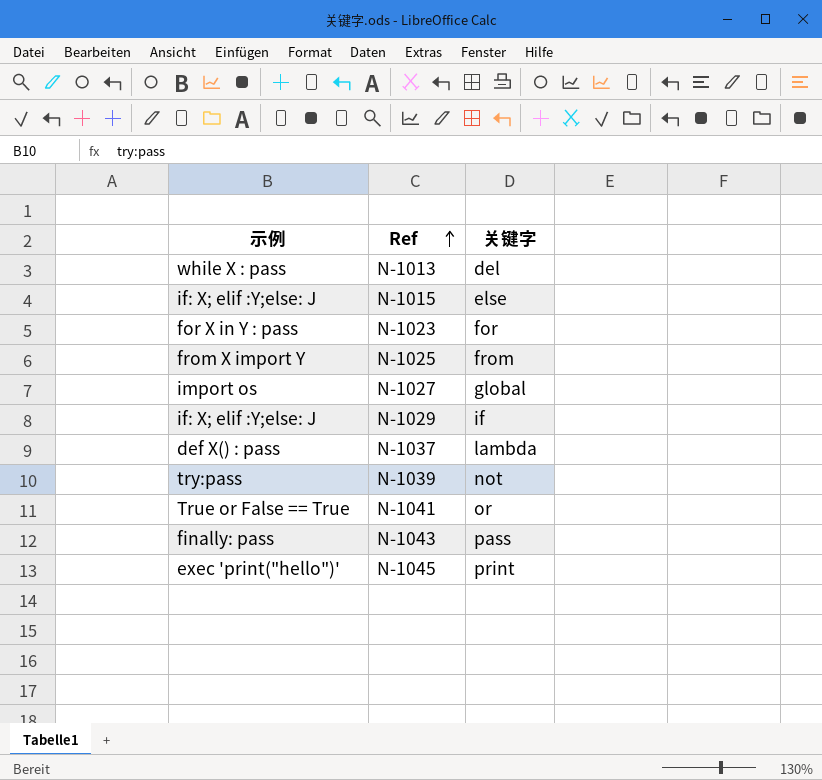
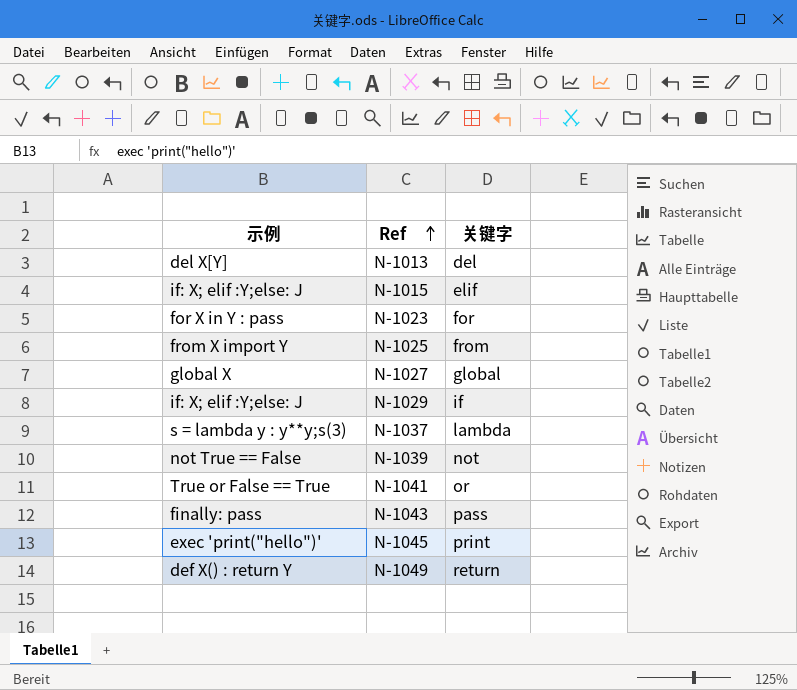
N-1013 | 示例: while X : pass -> del X[Y]
N-1015 | 关键字: else -> elif
N-1027 | 示例: import os -> global X
N-1037 | 示例: def X() : pass -> s = lambda y : y**y;s(3)
N-1039 | 示例: try:pass -> not True == False
row N-1049: none -> def X() : return Y | return

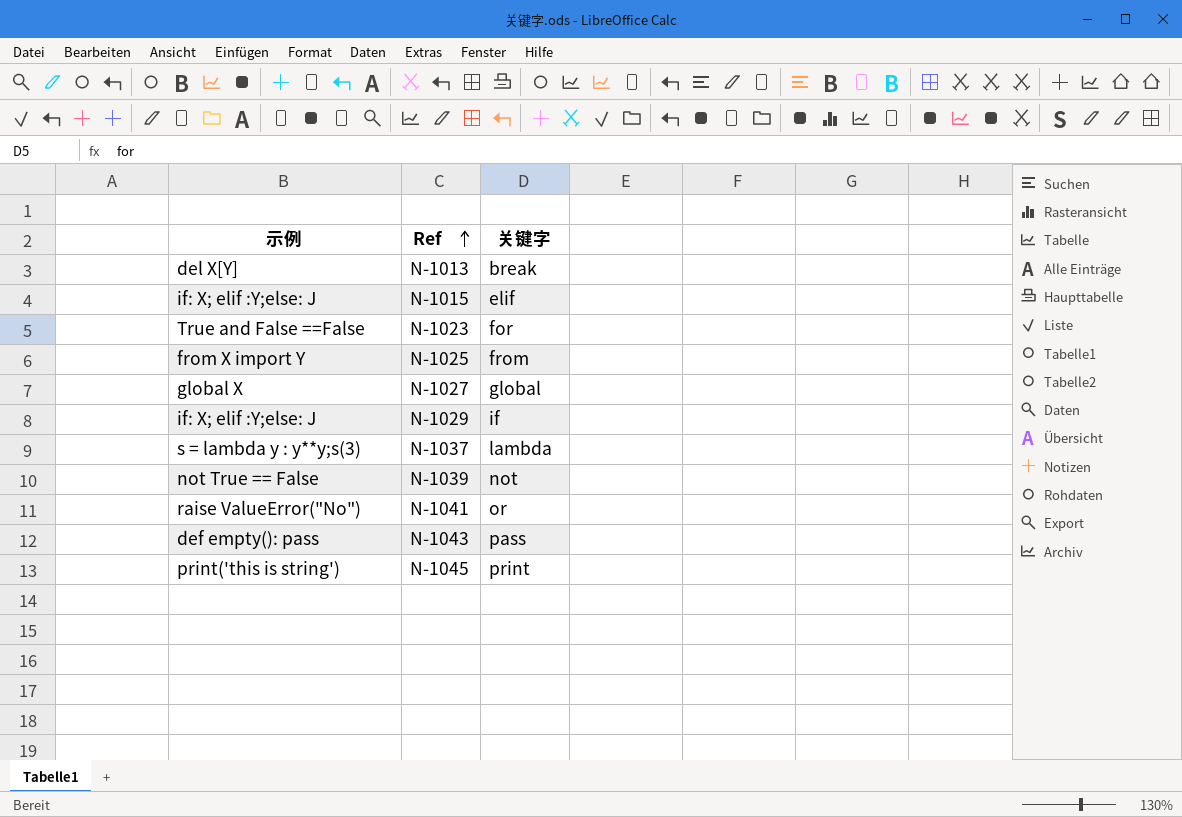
row N-1049: def X() : return Y | return -> none
N-1013 | 关键字: del -> break
N-1023 | 示例: for X in Y : pass -> True and False ==False
N-1041 | 示例: True or False == True -> raise ValueError("No")
N-1043 | 示例: finally: pass -> def empty(): pass
N-1045 | 示例: exec 'print("hello")' -> print('this is string')

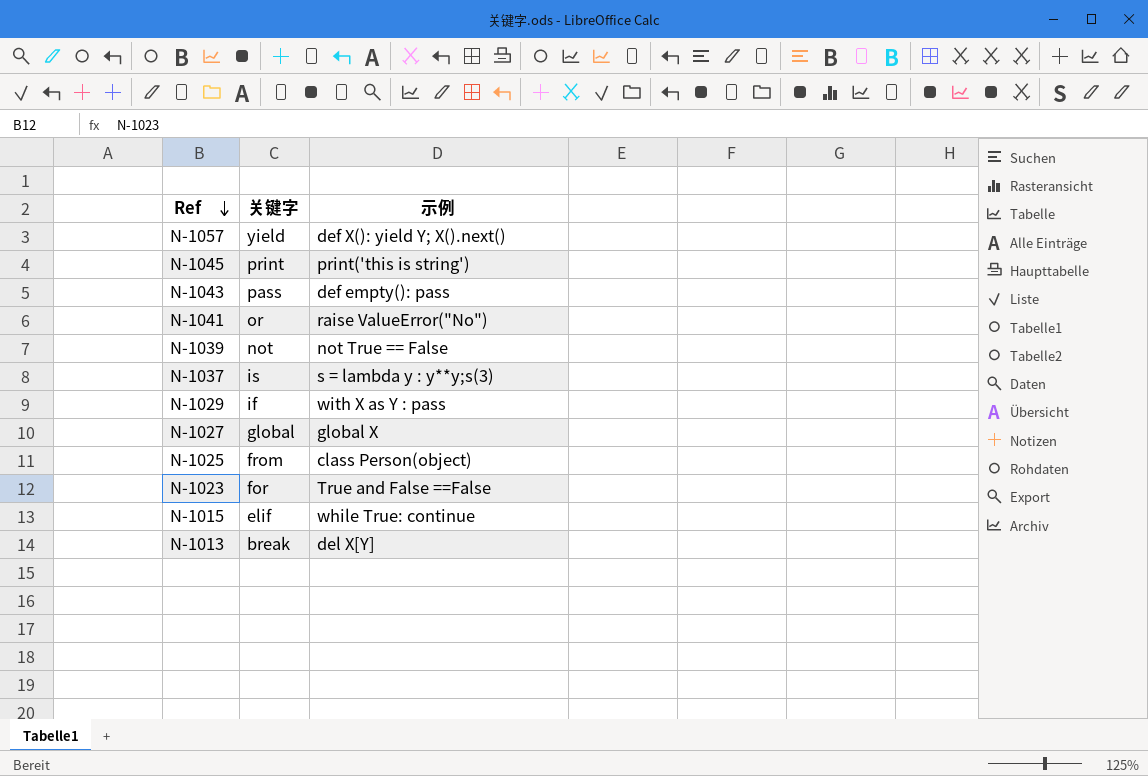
row order: Ref ascending -> Ref descending
column 示例 | position: 1 -> 3
row N-1057: none -> yield | def X(): yield Y; X().next()
N-1037 | 关键字: lambda -> is
N-1029 | 示例: if: X; elif :Y;else: J -> with X as Y : pass
N-1025 | 示例: from X import Y -> class Person(object)
N-1015 | 示例: if: X; elif :Y;else: J -> while True: continue

